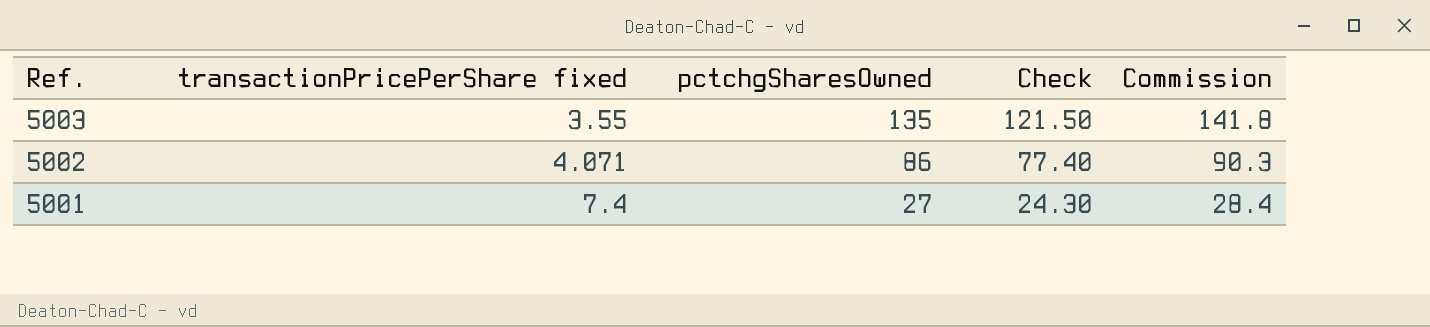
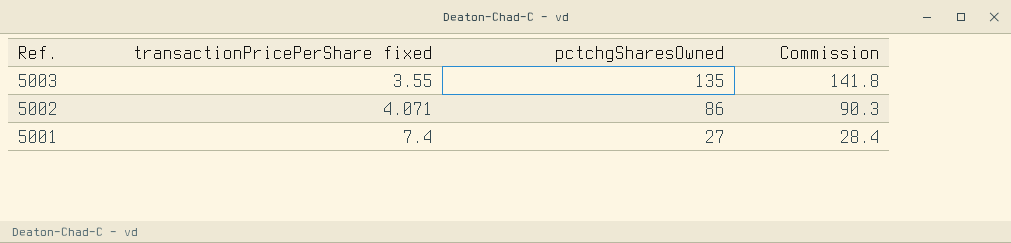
column Check | formula: [pctchgSharesOwned] * 0.9 -> none

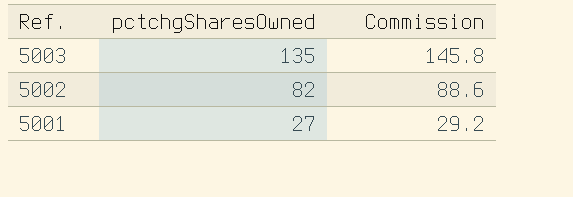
column transactionPricePerShare fixed | position: 2 -> none
column Commission | formula: [pctchgSharesOwned] * 1.05 -> [pctchgSharesOwned] * 1.08
5002 | pctchgSharesOwned: 86 -> 82

